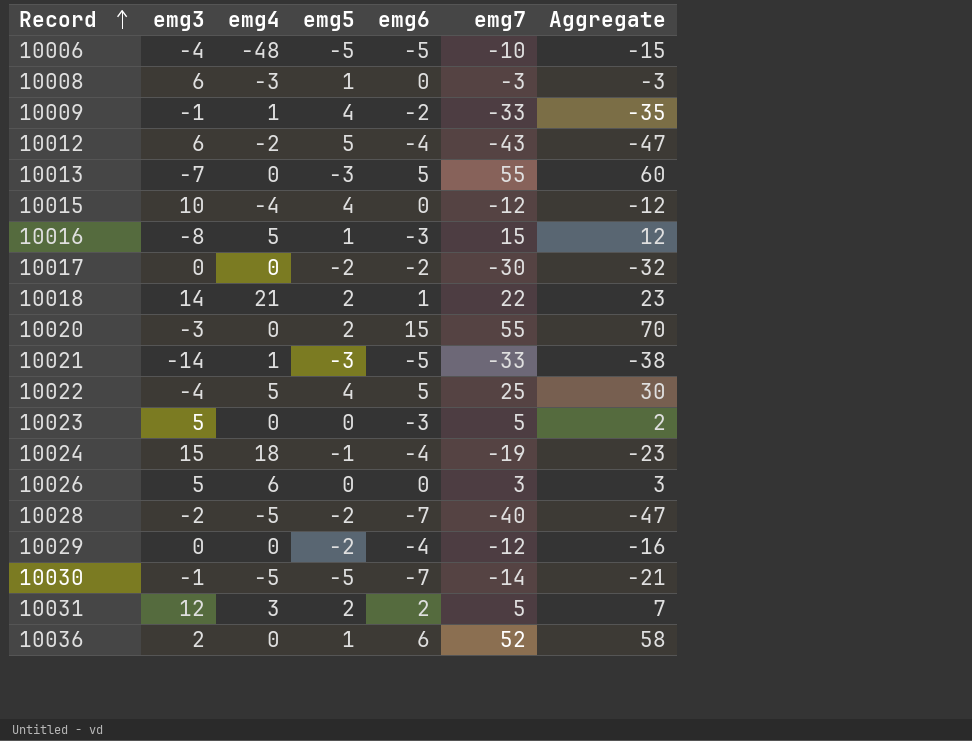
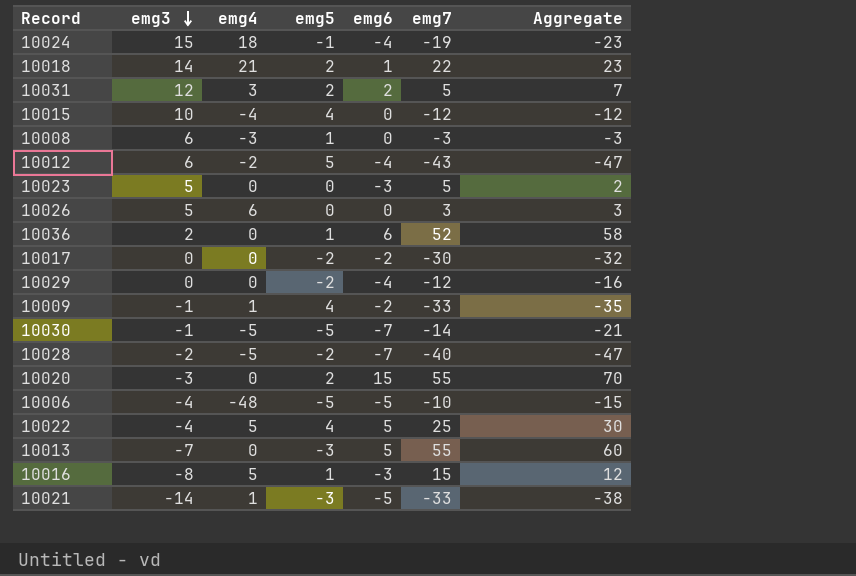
row order: Record ascending -> emg3 descending

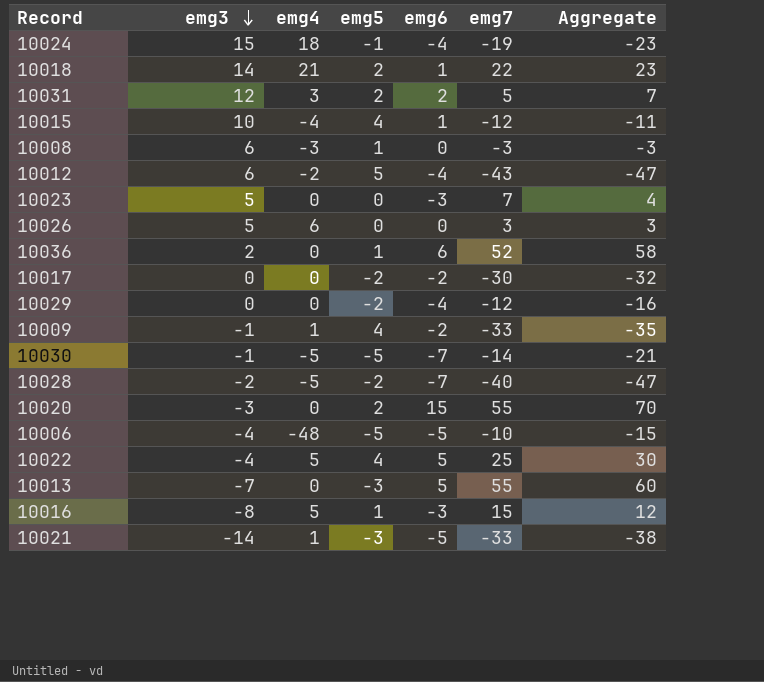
10015 | emg6: 0 -> 1
10015 | Aggregate: -12 -> -11
10023 | emg7: 5 -> 7
10023 | Aggregate: 2 -> 4

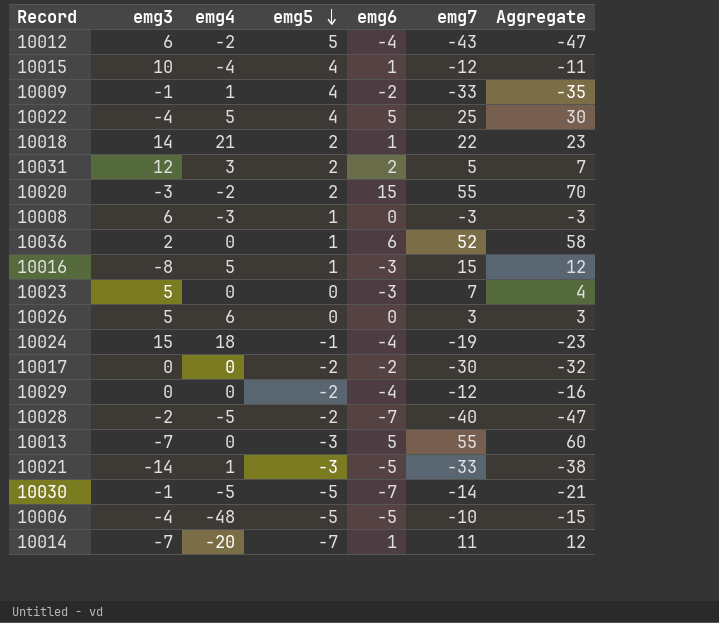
row order: emg3 descending -> emg5 descending
10020 | emg4: 0 -> -2
row 10014: none -> -7 | -20 | -7 | 1 | 11 | 12

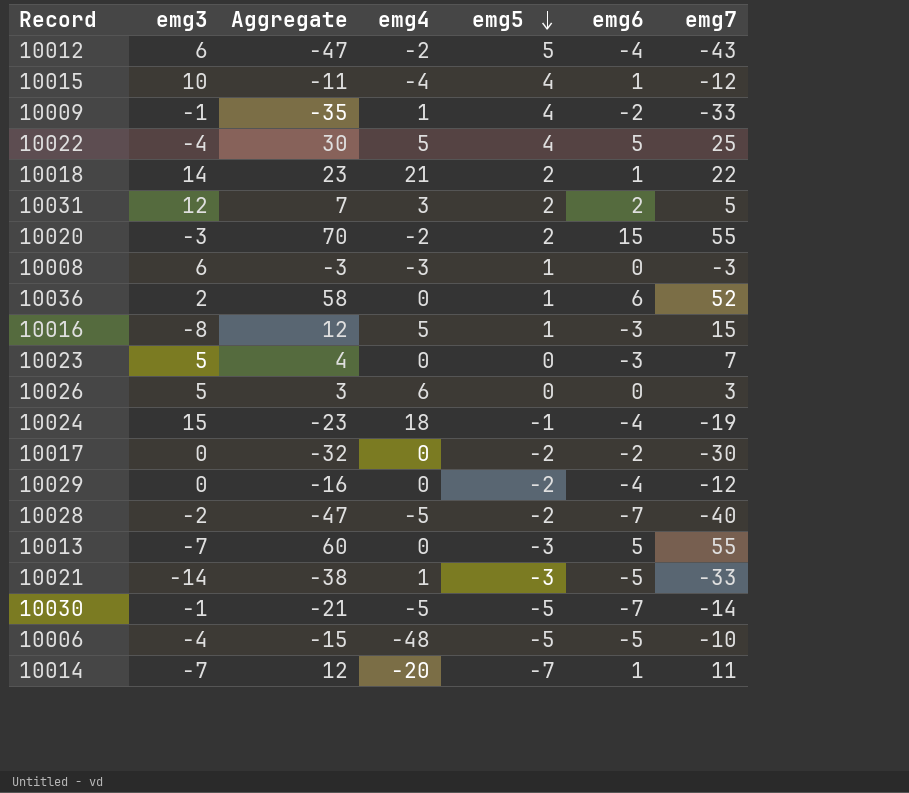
column Aggregate | position: 7 -> 3

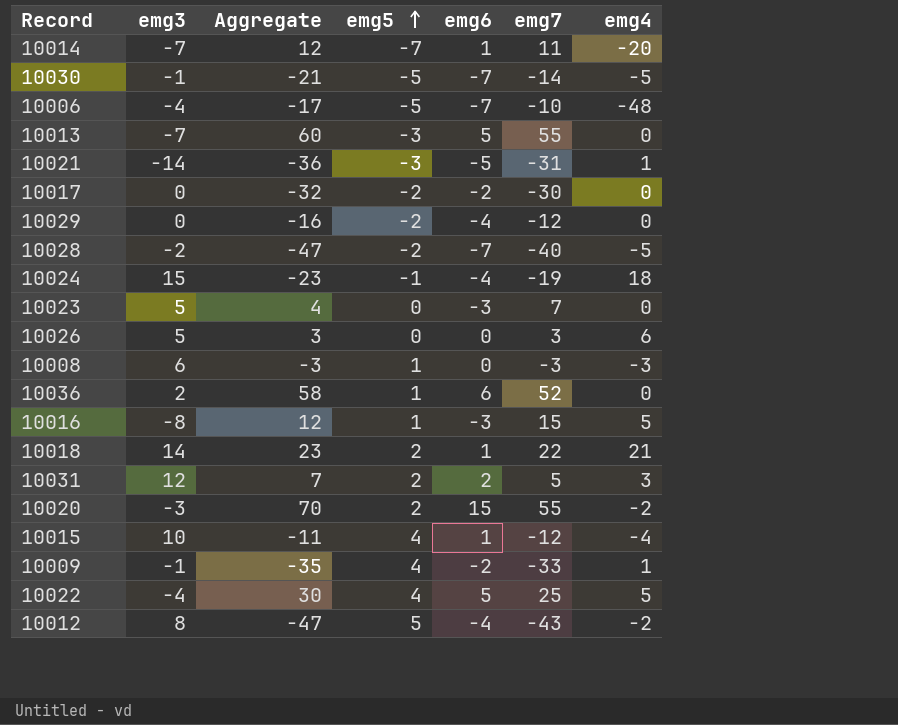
row order: emg5 descending -> emg5 ascending
column emg4 | position: 4 -> 7
10006 | Aggregate: -15 -> -17
10006 | emg6: -5 -> -7
10021 | Aggregate: -38 -> -36
10021 | emg7: -33 -> -31
10012 | emg3: 6 -> 8

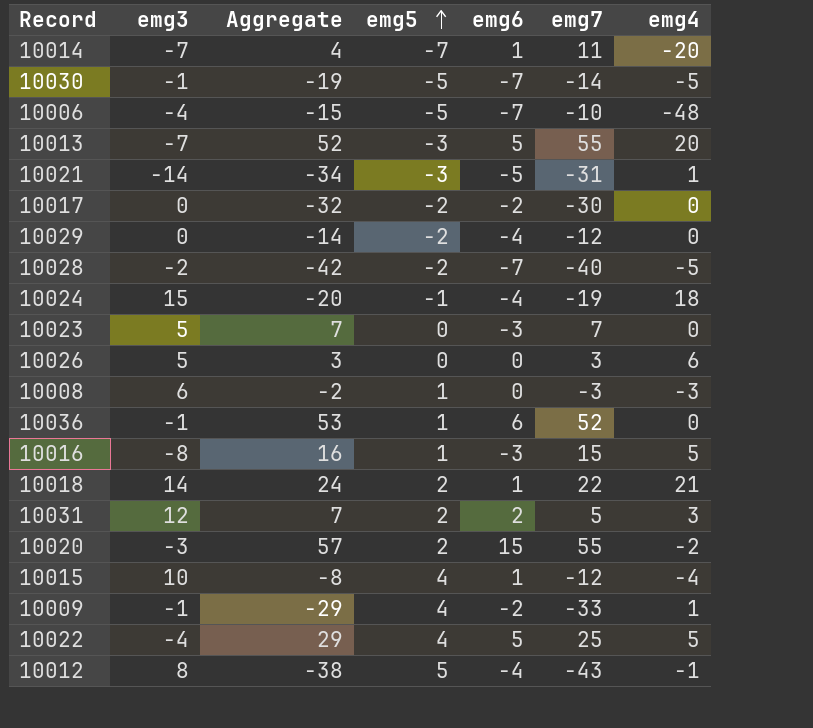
column Aggregate | formula: [emg6] + [emg7] -> [emg5] + [emg7]
10013 | emg4: 0 -> 20
10036 | emg3: 2 -> -1
10012 | emg4: -2 -> -1

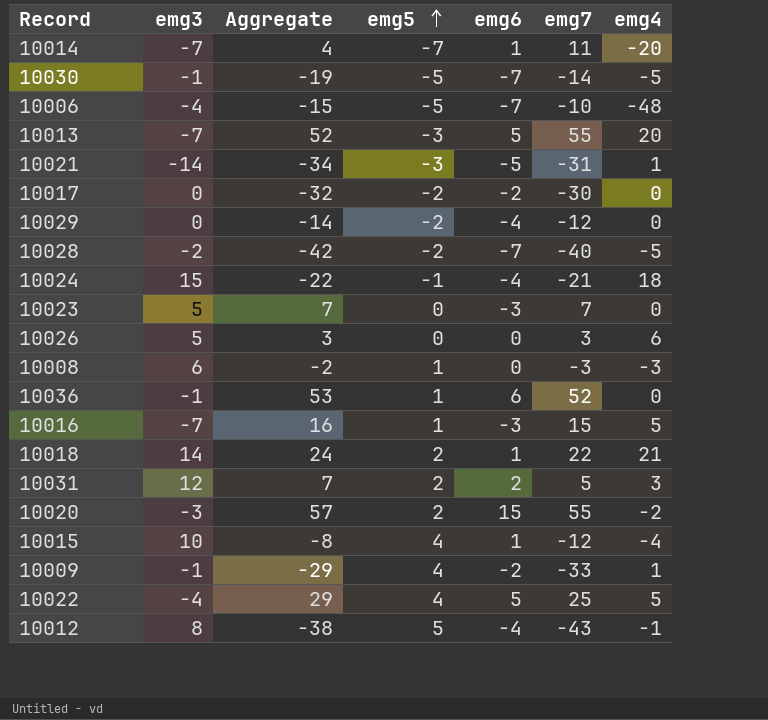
10024 | Aggregate: -20 -> -22
10024 | emg7: -19 -> -21
10016 | emg3: -8 -> -7

